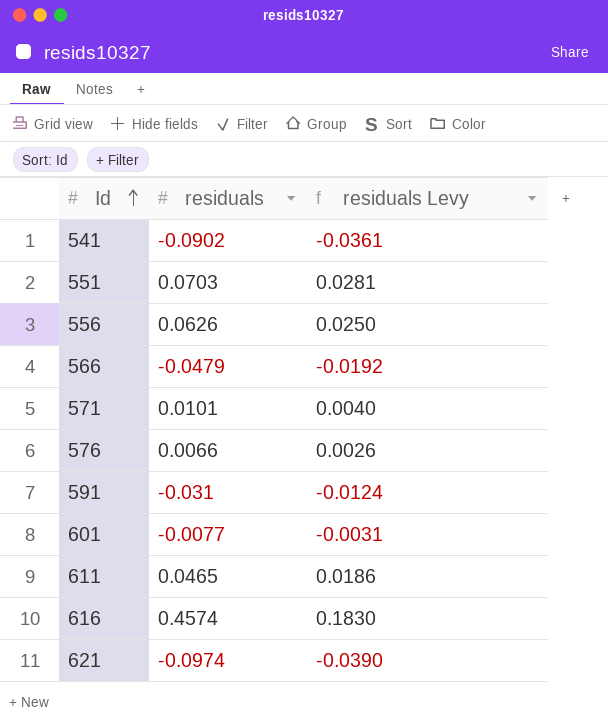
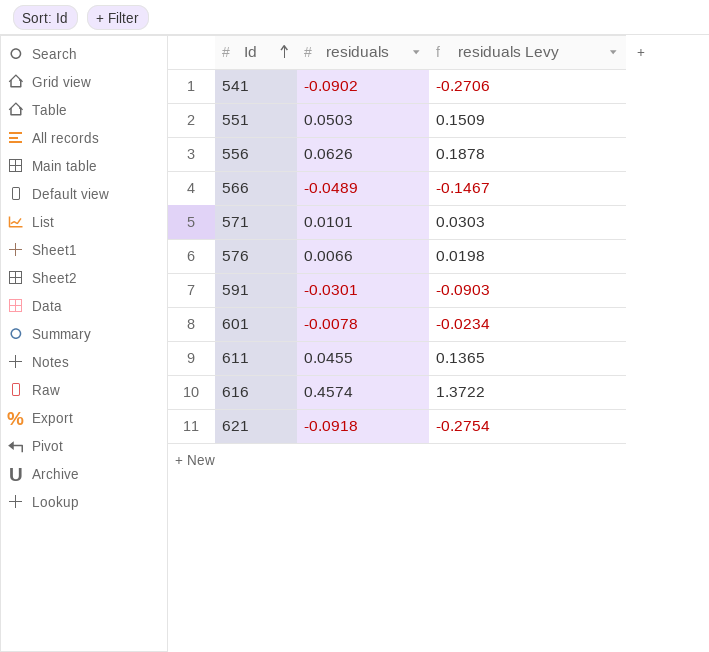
column residuals Levy | formula: [residuals] * 0.4 -> [residuals] * 3
551 | residuals: 0.0703 -> 0.0503
566 | residuals: -0.0479 -> -0.0489
591 | residuals: -0.031 -> -0.0301
601 | residuals: -0.0077 -> -0.0078
611 | residuals: 0.0465 -> 0.0455
621 | residuals: -0.0974 -> -0.0918

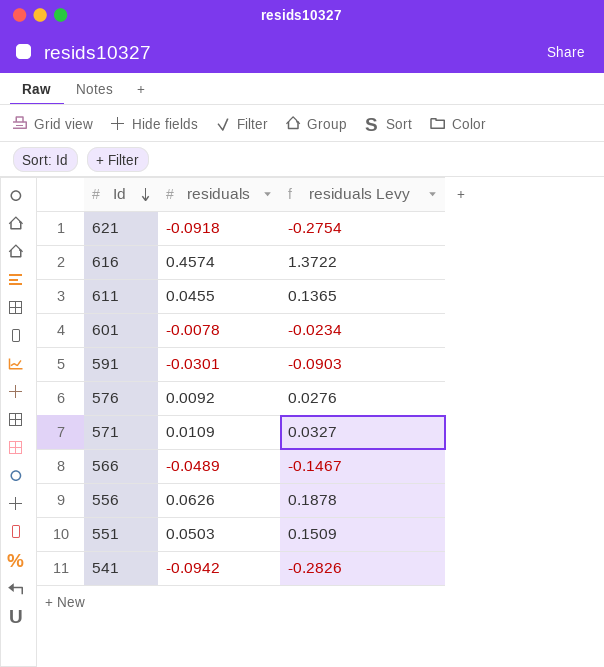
row order: Id ascending -> Id descending
576 | residuals: 0.0066 -> 0.0092
576 | residuals Levy: 0.0198 -> 0.0276
571 | residuals: 0.0101 -> 0.0109
571 | residuals Levy: 0.0303 -> 0.0327
541 | residuals: -0.0902 -> -0.0942
541 | residuals Levy: -0.2706 -> -0.2826

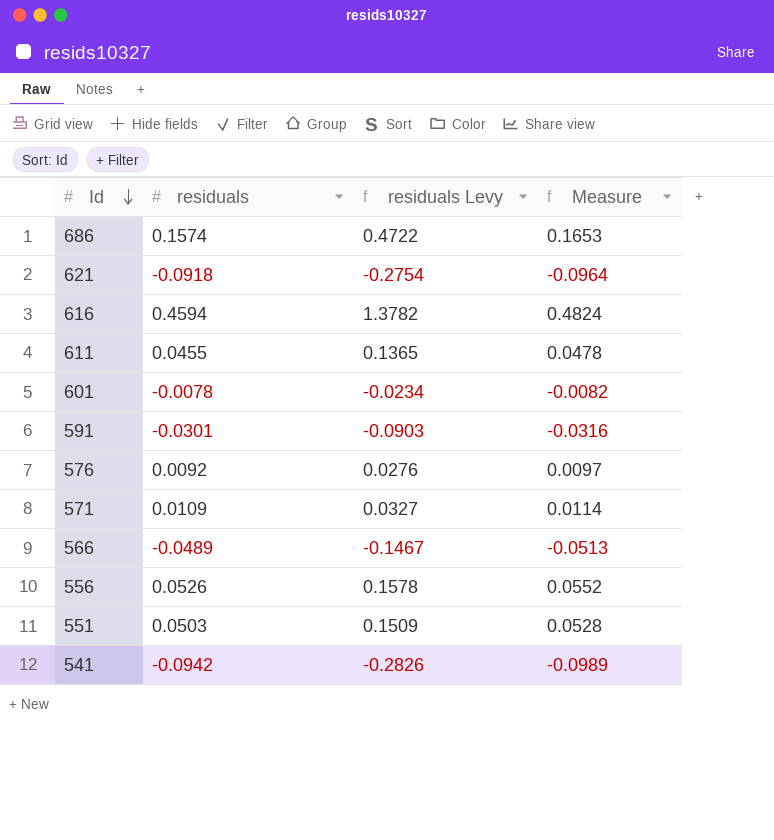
column Measure | formula: none -> [residuals] * 1.05
row 686: none -> 0.1574 | 0.4722 | 0.1653
616 | residuals: 0.4574 -> 0.4594
616 | residuals Levy: 1.3722 -> 1.3782
556 | residuals: 0.0626 -> 0.0526
556 | residuals Levy: 0.1878 -> 0.1578

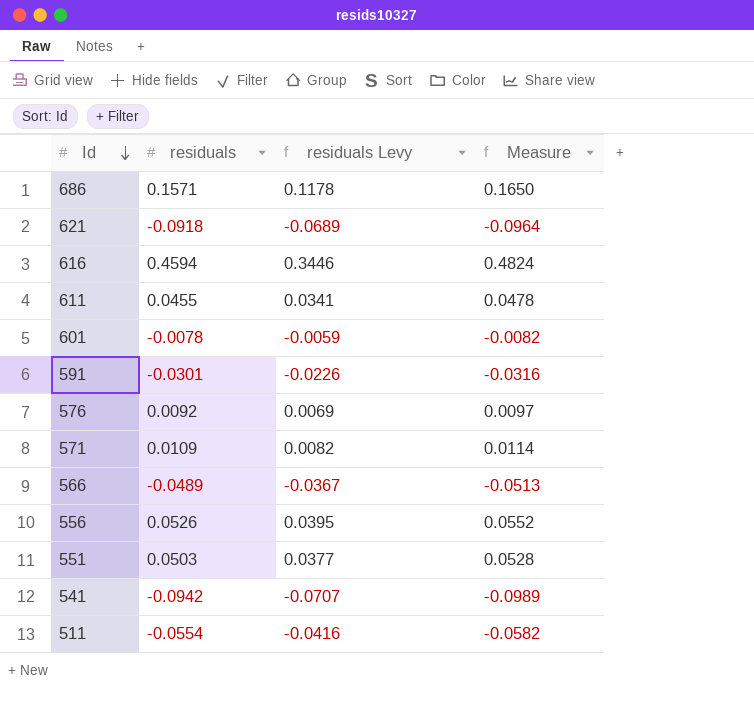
column residuals Levy | formula: [residuals] * 3 -> [residuals] * 0.75
686 | residuals: 0.1574 -> 0.1571
686 | Measure: 0.1653 -> 0.1650
row 511: none -> -0.0554 | -0.0416 | -0.0582

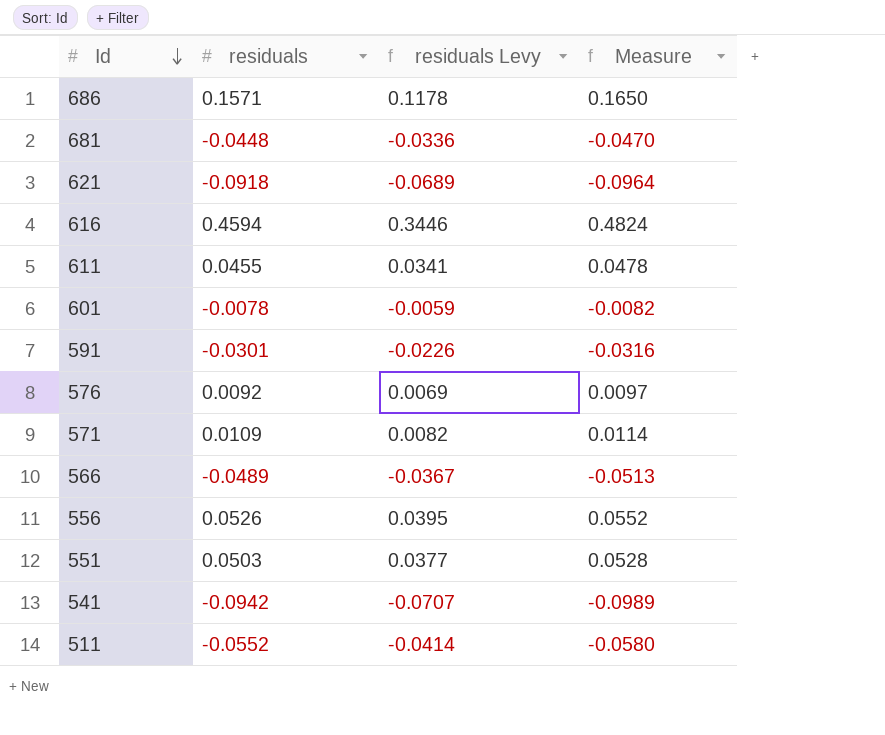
row 681: none -> -0.0448 | -0.0336 | -0.0470
511 | residuals: -0.0554 -> -0.0552
511 | residuals Levy: -0.0416 -> -0.0414
511 | Measure: -0.0582 -> -0.0580

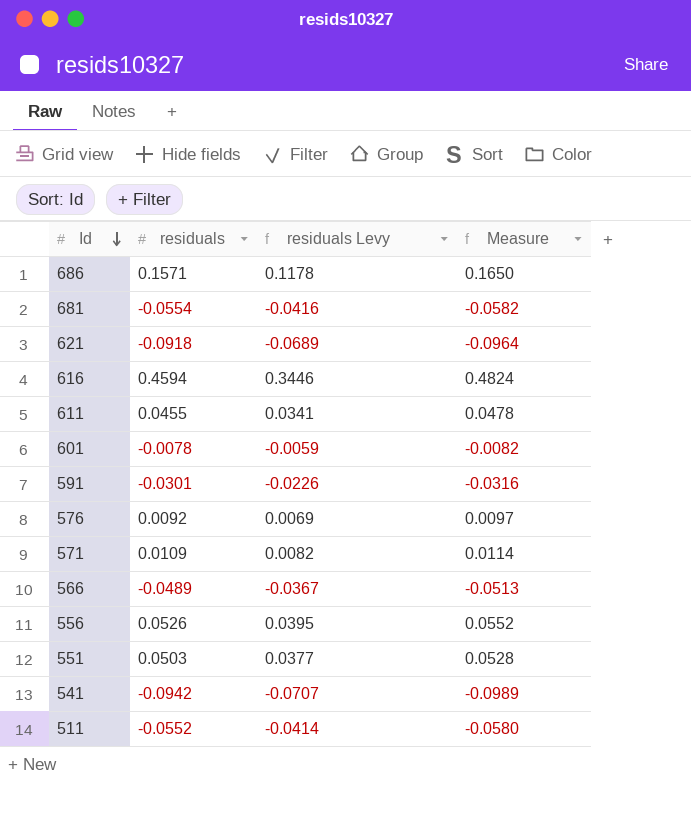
681 | residuals: -0.0448 -> -0.0554
681 | residuals Levy: -0.0336 -> -0.0416
681 | Measure: -0.0470 -> -0.0582

